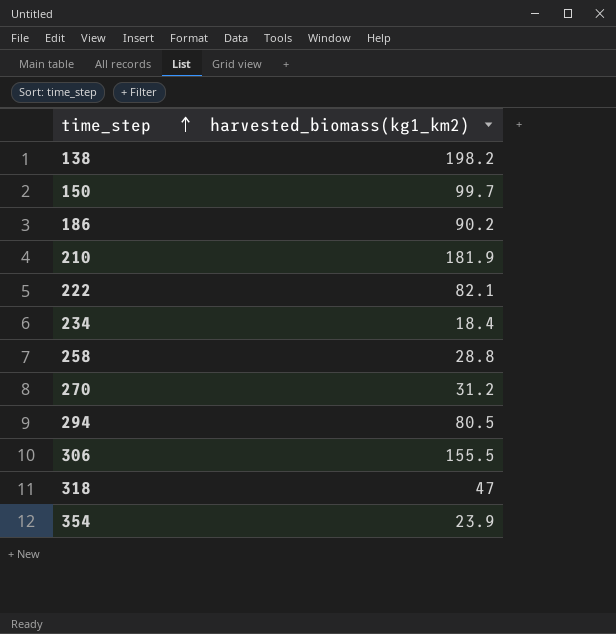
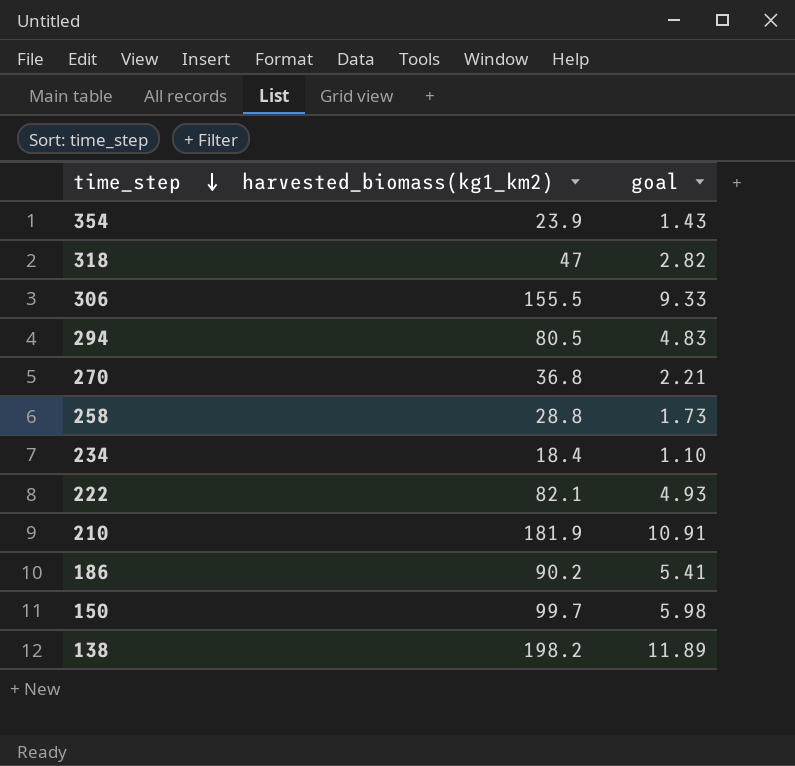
row order: time_step ascending -> time_step descending
column goal | formula: none -> [harvested_biomass(kg1_km2)] * 0.06
270 | harvested_biomass(kg1_km2): 31.2 -> 36.8

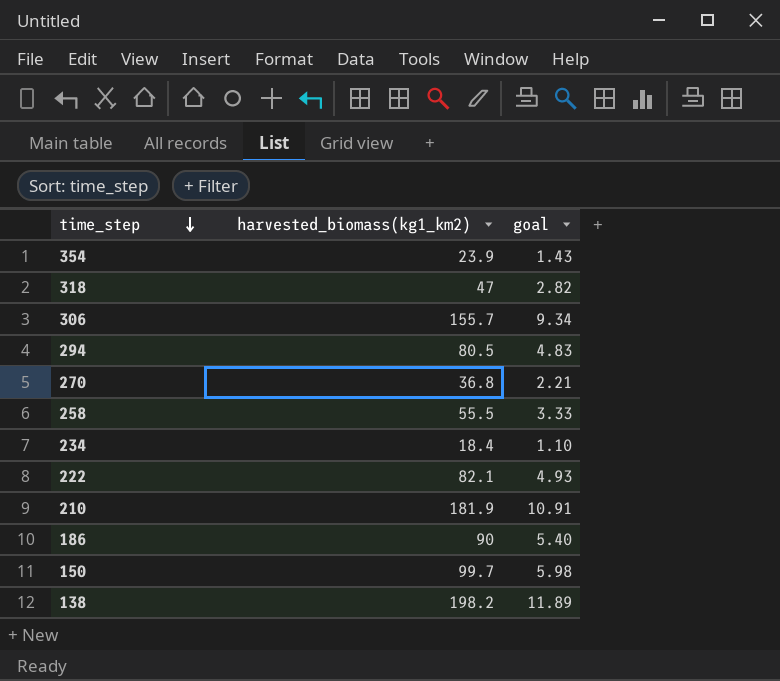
306 | harvested_biomass(kg1_km2): 155.5 -> 155.7
306 | goal: 9.33 -> 9.34
258 | harvested_biomass(kg1_km2): 28.8 -> 55.5
258 | goal: 1.73 -> 3.33
186 | harvested_biomass(kg1_km2): 90.2 -> 90
186 | goal: 5.41 -> 5.40

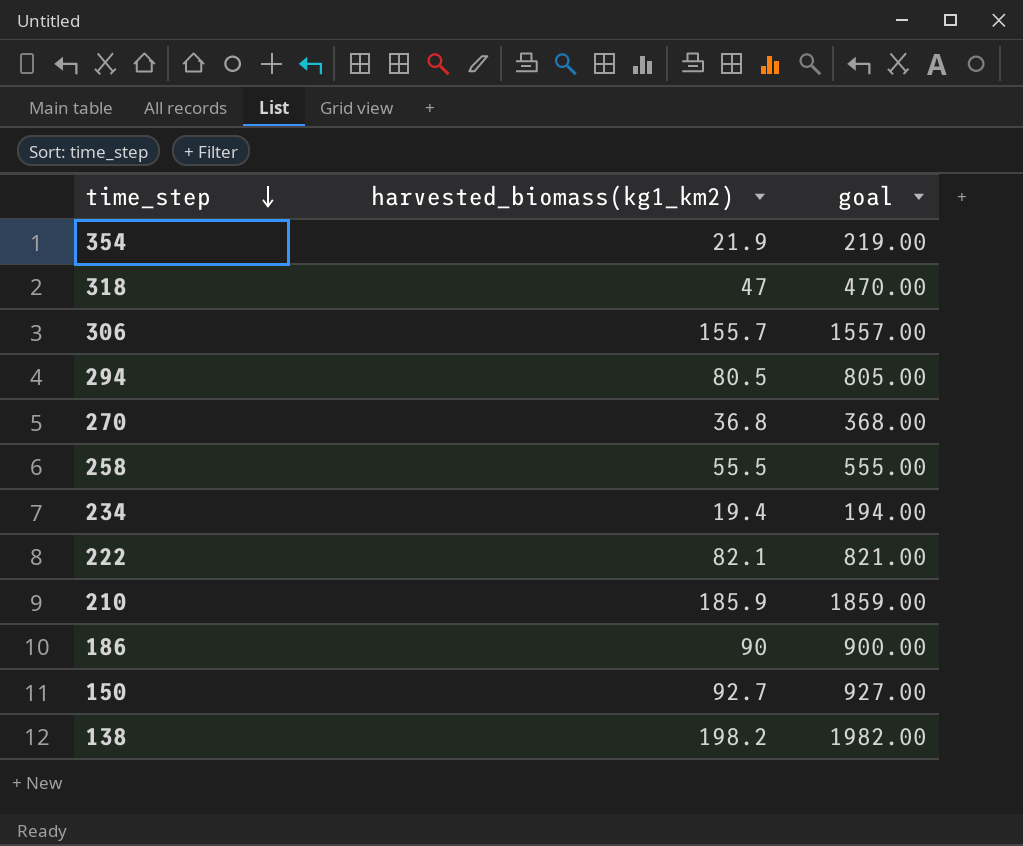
column goal | formula: [harvested_biomass(kg1_km2)] * 0.06 -> [harvested_biomass(kg1_km2)] * 10
354 | harvested_biomass(kg1_km2): 23.9 -> 21.9
234 | harvested_biomass(kg1_km2): 18.4 -> 19.4
210 | harvested_biomass(kg1_km2): 181.9 -> 185.9
150 | harvested_biomass(kg1_km2): 99.7 -> 92.7

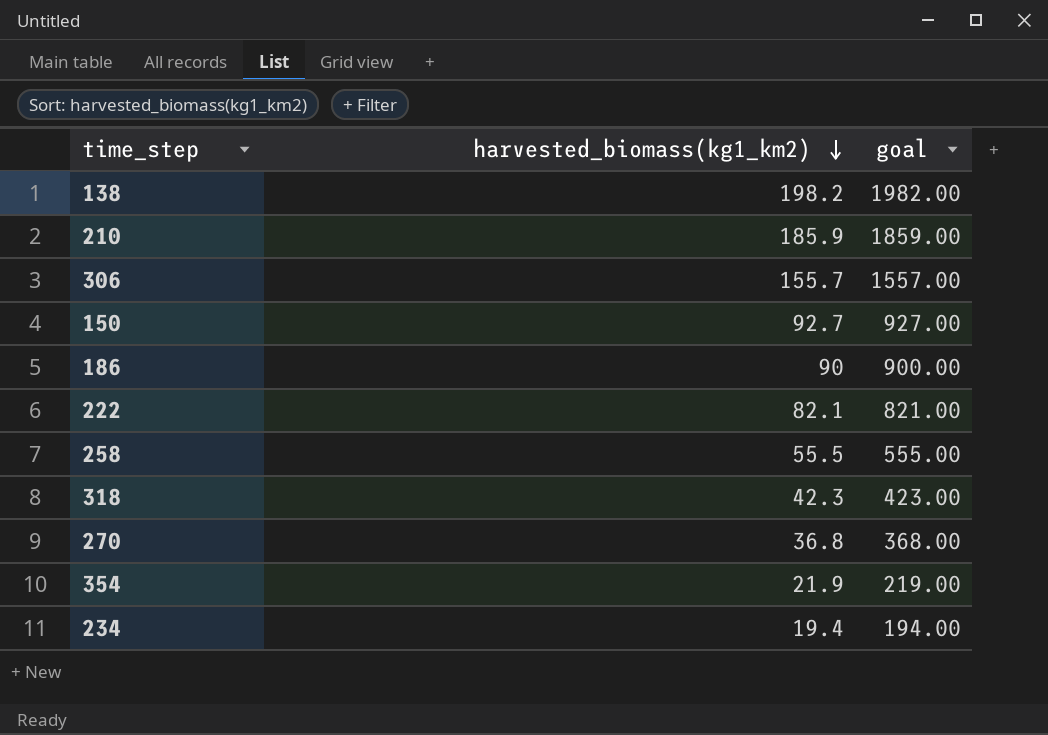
row order: time_step descending -> harvested_biomass(kg1_km2) descending
row 294: 80.5 | 805.00 -> none
318 | harvested_biomass(kg1_km2): 47 -> 42.3
318 | goal: 470.00 -> 423.00

